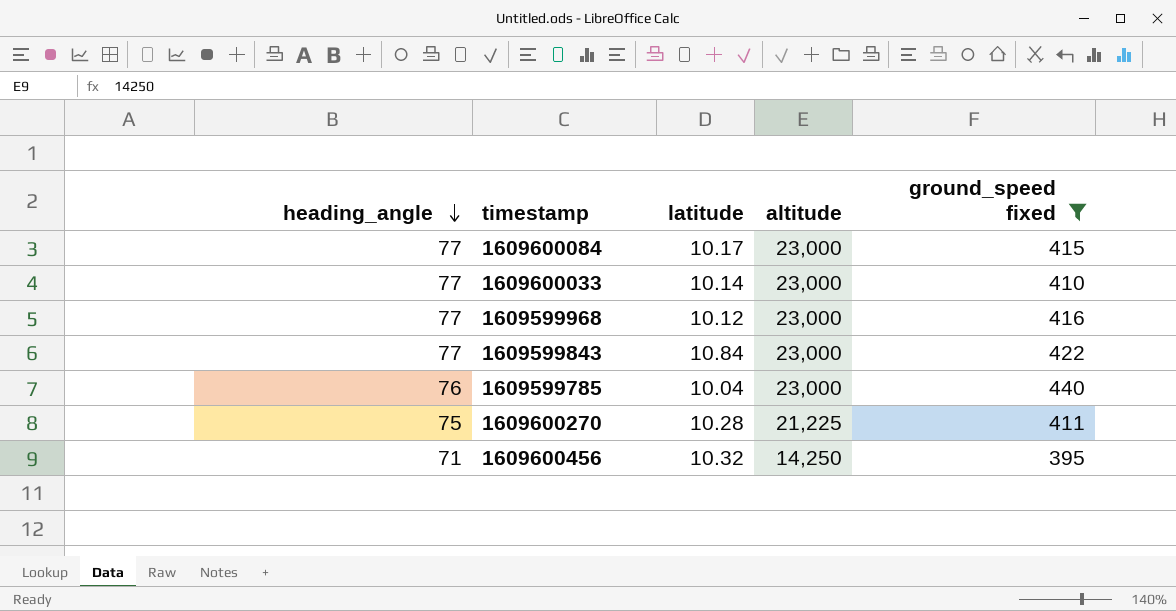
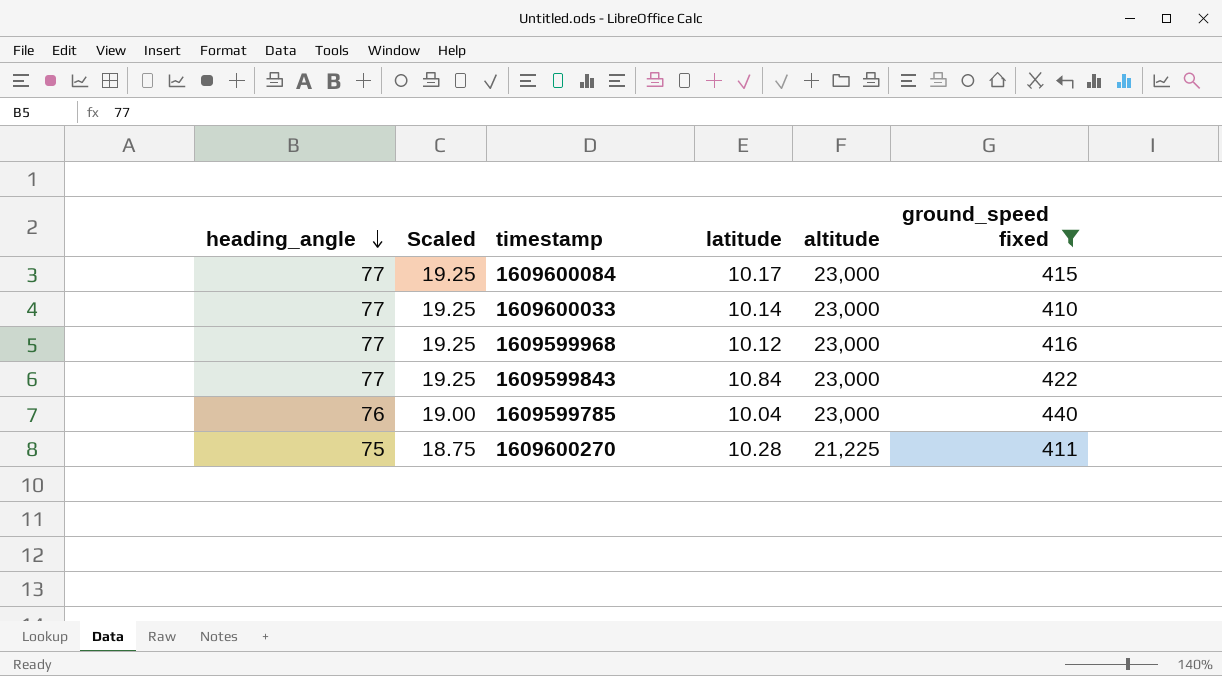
column Scaled | formula: none -> [heading_angle] * 0.25
row 1609600456: 71 | 10.32 | 14,250 | 395 -> none

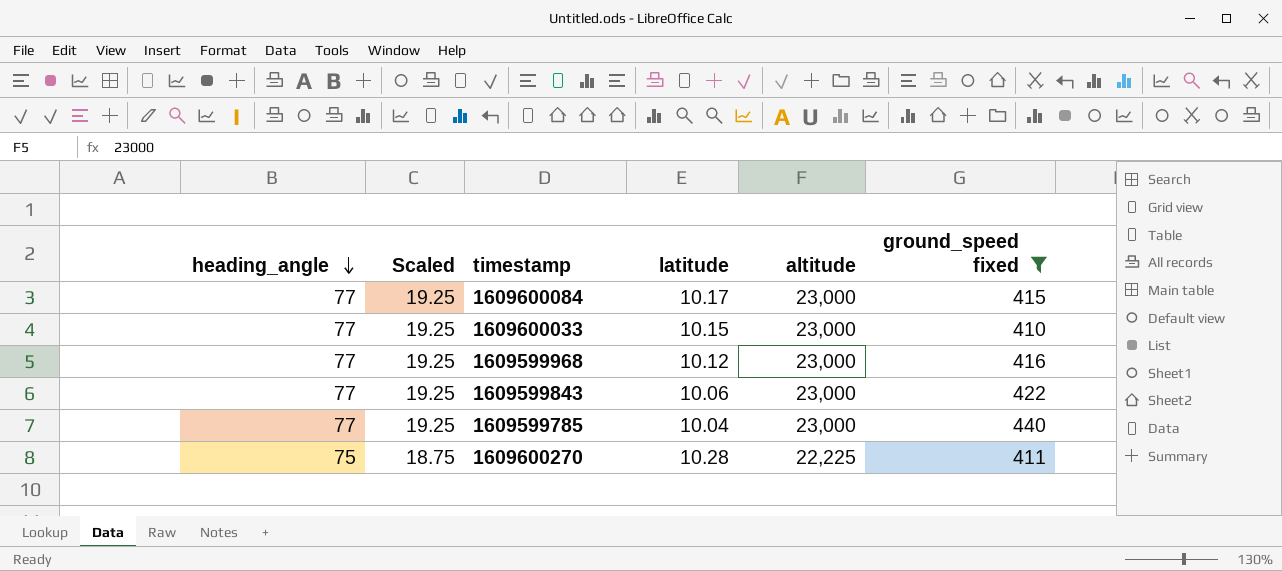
1609600033 | latitude: 10.14 -> 10.15
1609599843 | latitude: 10.84 -> 10.06
1609599785 | heading_angle: 76 -> 77
1609599785 | Scaled: 19.00 -> 19.25
1609600270 | altitude: 21,225 -> 22,225

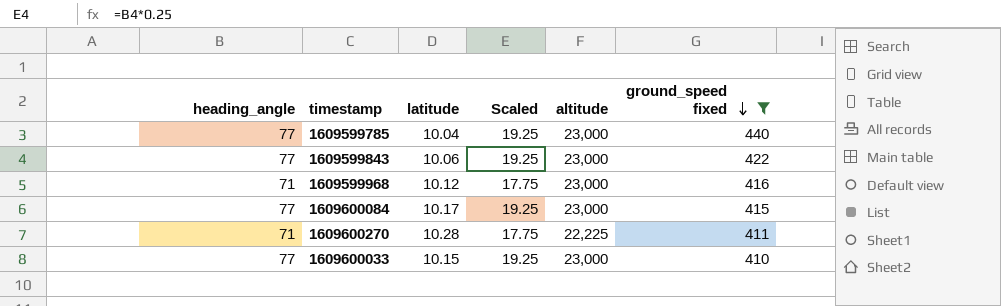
row order: heading_angle descending -> ground_speed fixed descending
column Scaled | position: 2 -> 4
1609599968 | heading_angle: 77 -> 71
1609599968 | Scaled: 19.25 -> 17.75
1609600270 | heading_angle: 75 -> 71
1609600270 | Scaled: 18.75 -> 17.75

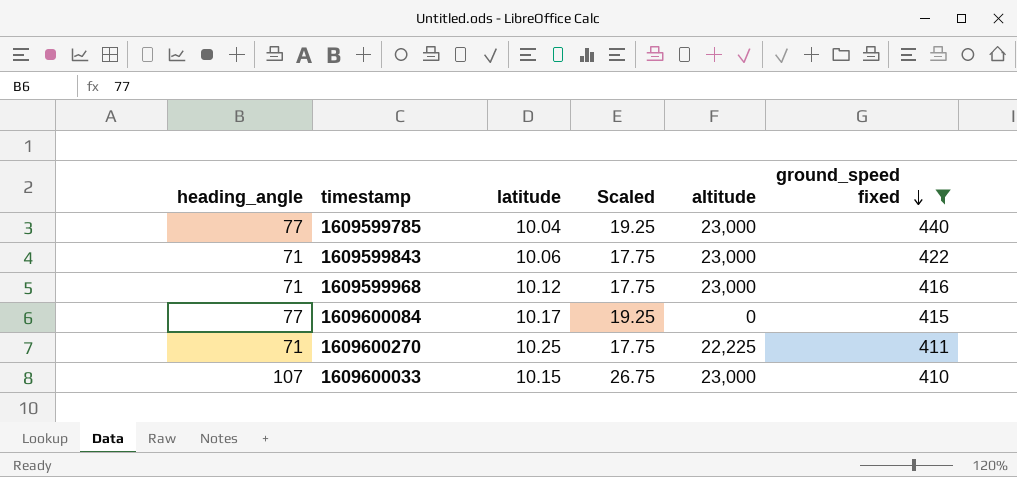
1609599843 | heading_angle: 77 -> 71
1609599843 | Scaled: 19.25 -> 17.75
1609600084 | altitude: 23,000 -> 0
1609600270 | latitude: 10.28 -> 10.25
1609600033 | heading_angle: 77 -> 107
1609600033 | Scaled: 19.25 -> 26.75

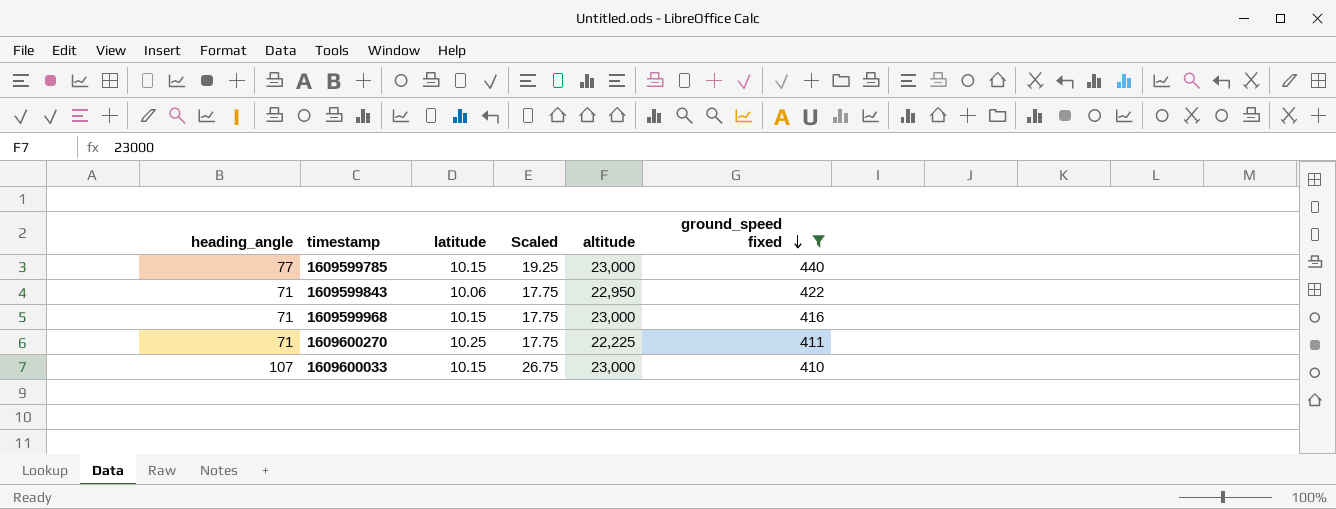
row 1609600084: 77 | 10.17 | 19.25 | 0 | 415 -> none
1609599785 | latitude: 10.04 -> 10.15
1609599843 | altitude: 23,000 -> 22,950
1609599968 | latitude: 10.12 -> 10.15

